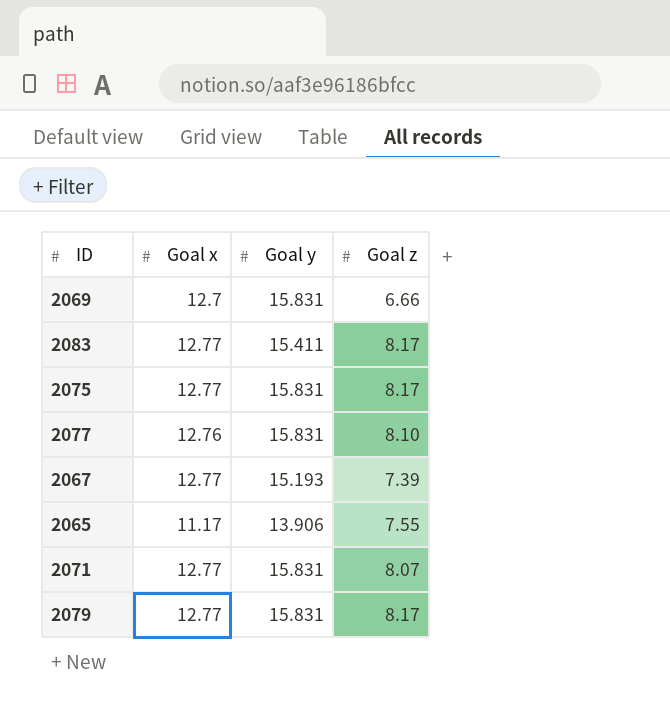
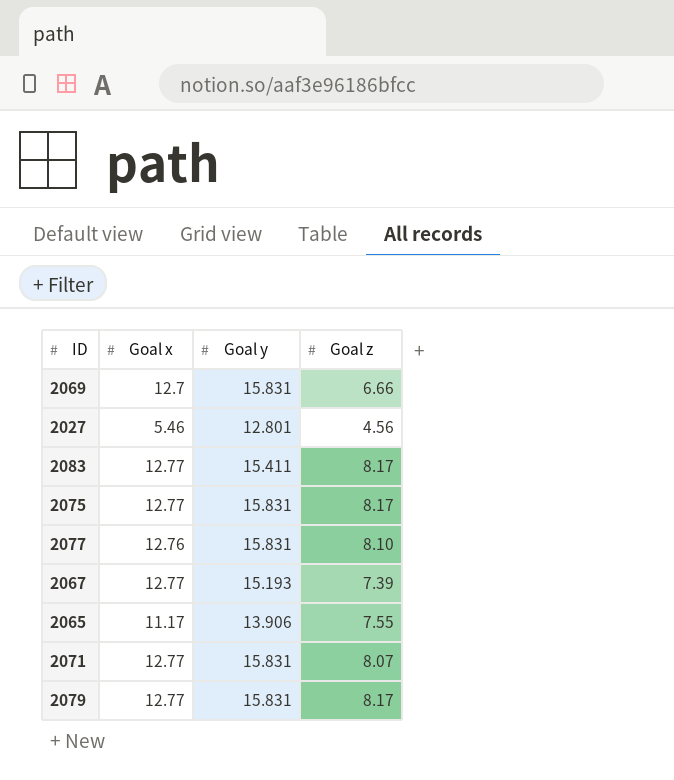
row 2027: none -> 5.46 | 12.801 | 4.56

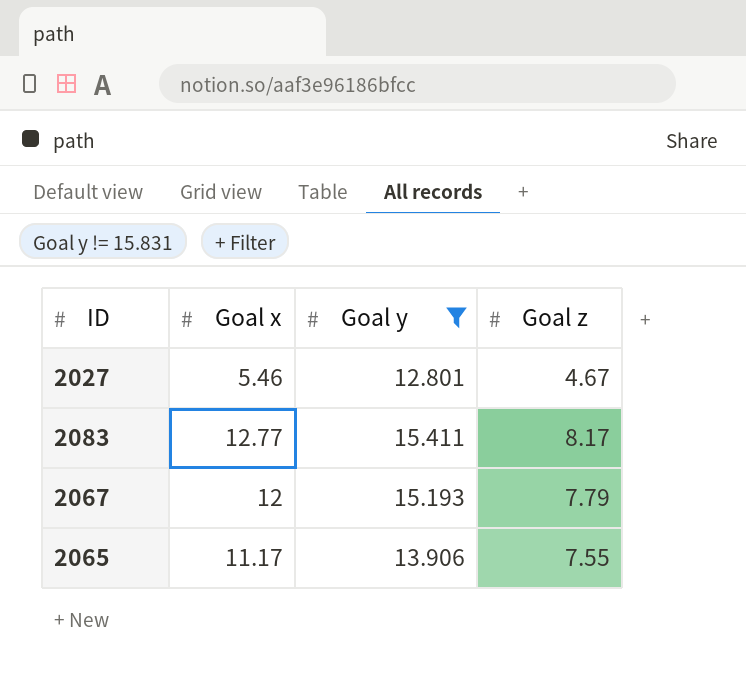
filter: none -> Goal y != 15.831
2027 | Goal z: 4.56 -> 4.67
2067 | Goal x: 12.77 -> 12
2067 | Goal z: 7.39 -> 7.79

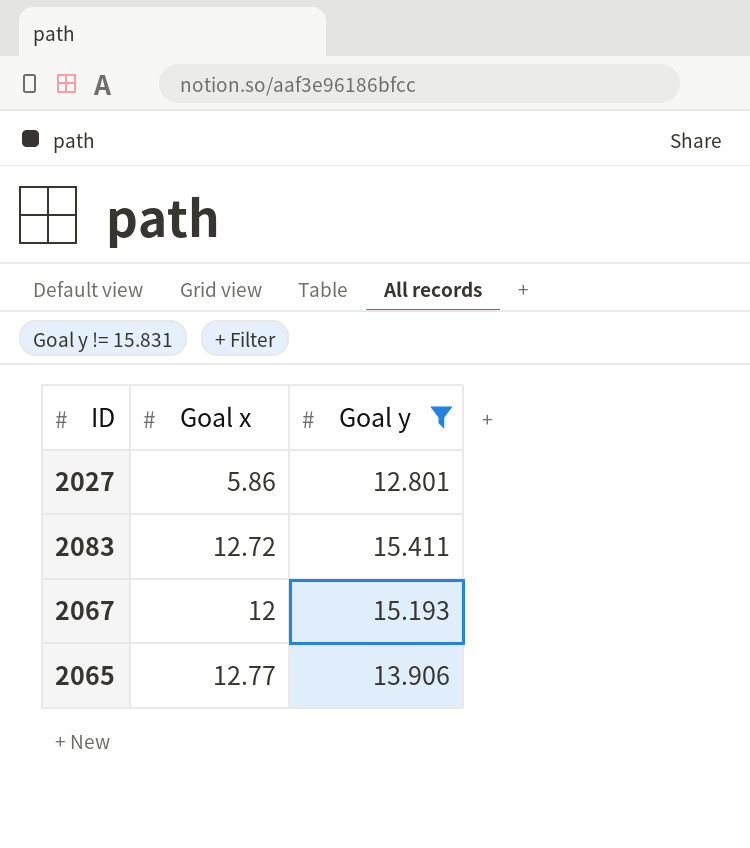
column Goal z | position: 4 -> none
2027 | Goal x: 5.46 -> 5.86
2083 | Goal x: 12.77 -> 12.72
2065 | Goal x: 11.17 -> 12.77

